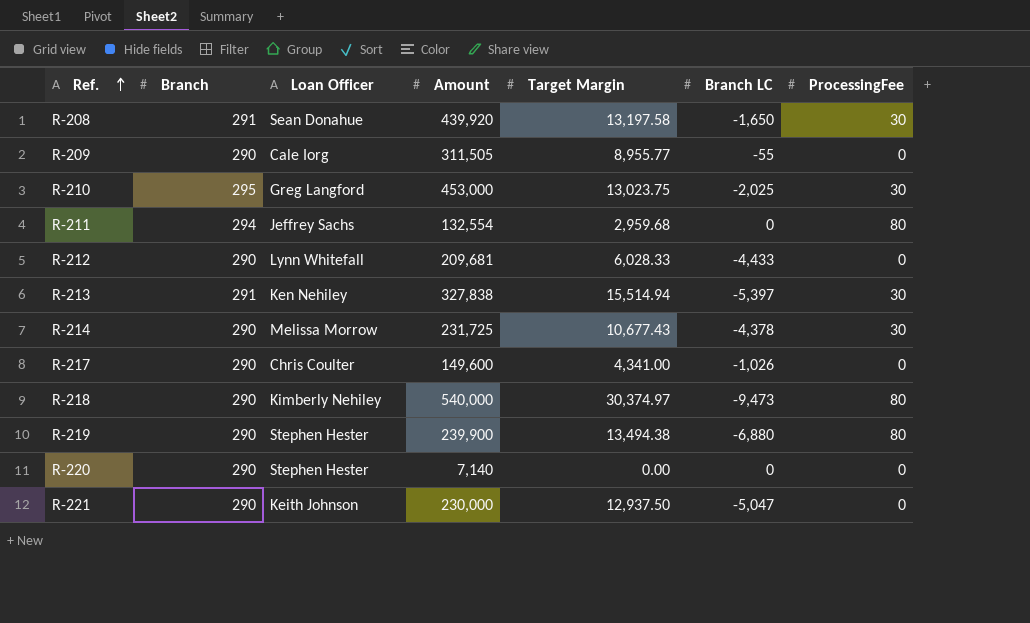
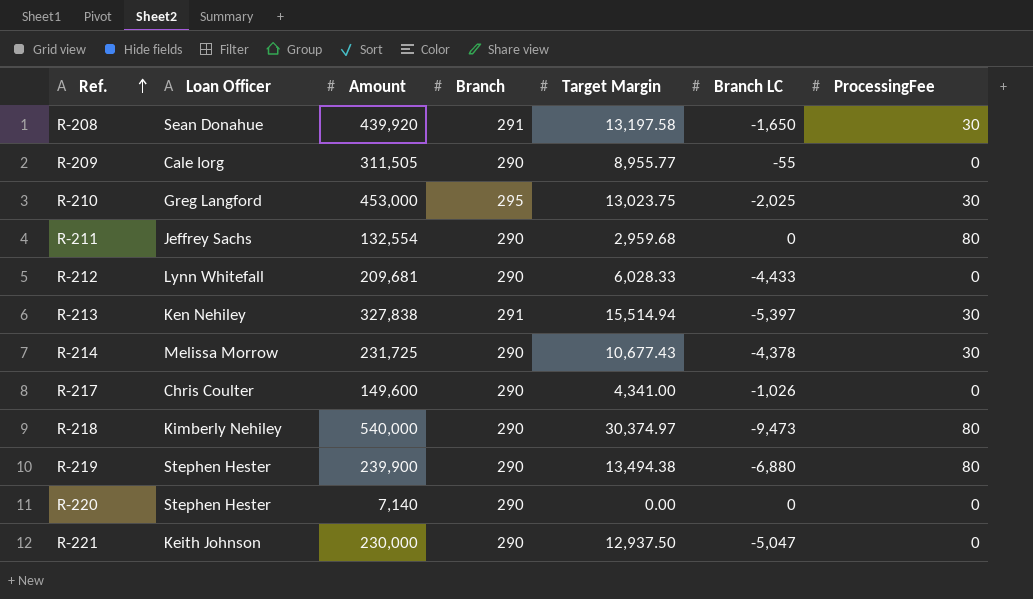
column Branch | position: 2 -> 4
R-211 | Branch: 294 -> 290

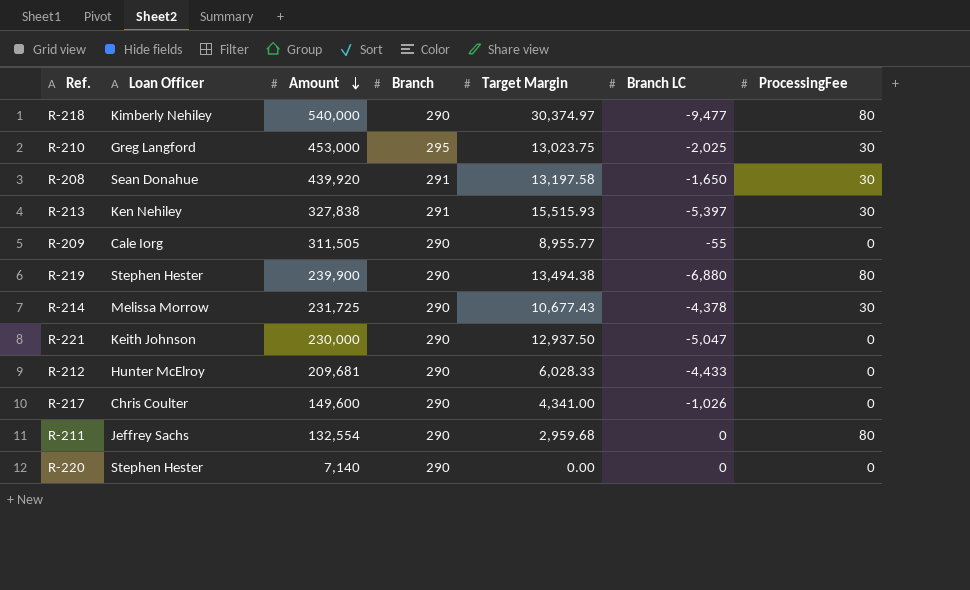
row order: Ref. ascending -> Amount descending
R-218 | Branch LC: -9,473 -> -9,477
R-213 | Target Margin: 15,514.94 -> 15,515.93
R-212 | Loan Officer: Lynn Whitefall -> Hunter McElroy

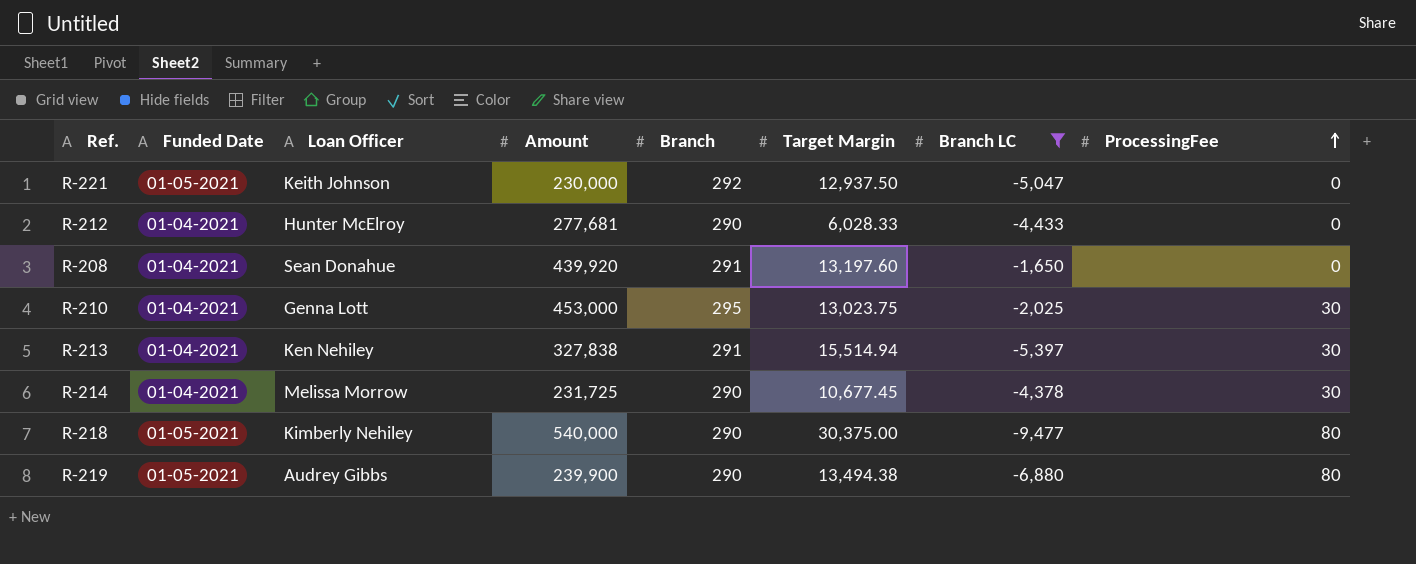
filter: none -> Branch LC <= -1,650
row order: Amount descending -> ProcessingFee ascending
column Funded Date | position: none -> 2
R-221 | Branch: 290 -> 292
R-212 | Amount: 209,681 -> 277,681
R-208 | Target Margin: 13,197.58 -> 13,197.60
R-208 | ProcessingFee: 30 -> 0
R-210 | Loan Officer: Greg Langford -> Genna Lott
R-213 | Target Margin: 15,515.93 -> 15,514.94
R-214 | Target Margin: 10,677.43 -> 10,677.45
R-218 | Target Margin: 30,374.97 -> 30,375.00
R-219 | Loan Officer: Stephen Hester -> Audrey Gibbs

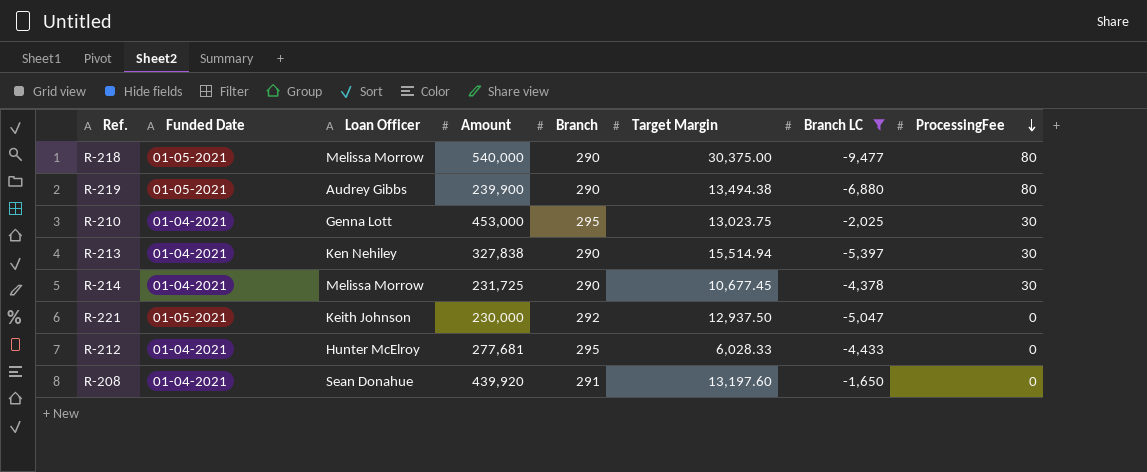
row order: ProcessingFee ascending -> ProcessingFee descending
R-218 | Loan Officer: Kimberly Nehiley -> Melissa Morrow
R-213 | Branch: 291 -> 290
R-212 | Branch: 290 -> 295

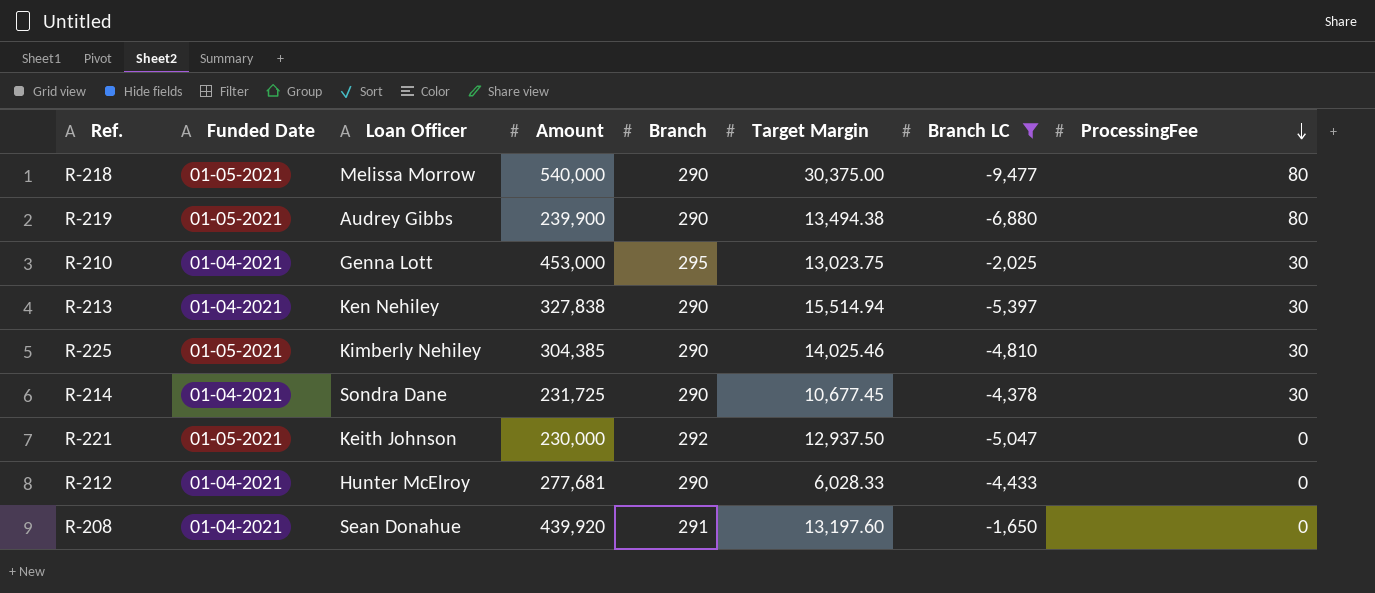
row R-225: none -> 01-05-2021 | Kimberly Nehiley | 304,385 | 290 | 14,025.46 | -4,810 | 30
R-214 | Loan Officer: Melissa Morrow -> Sondra Dane
R-212 | Branch: 295 -> 290

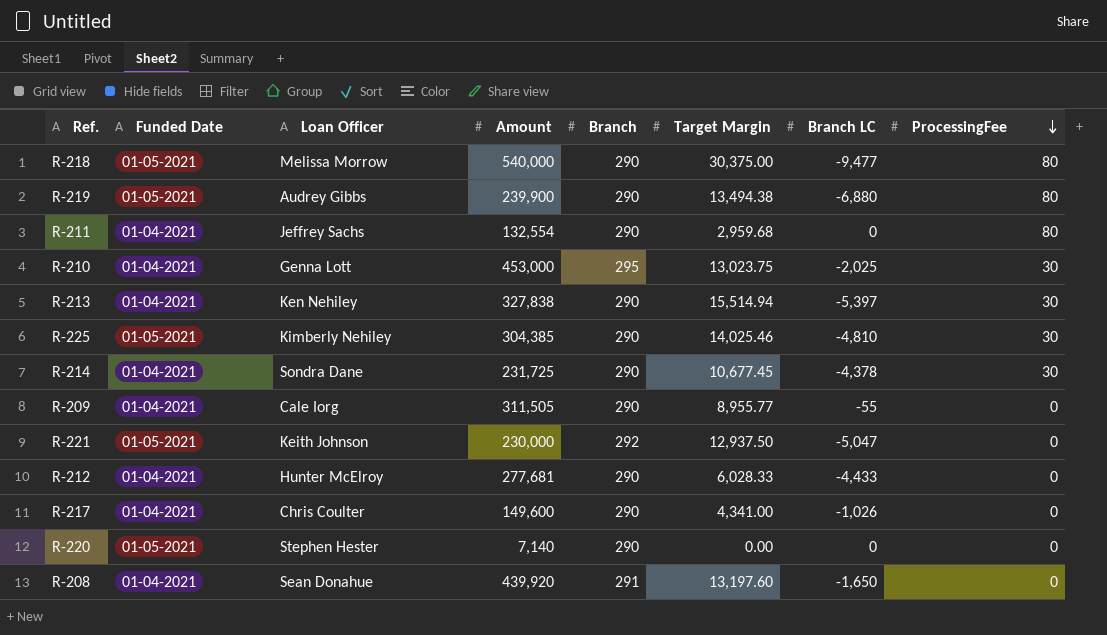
filter: Branch LC <= -1,650 -> none

